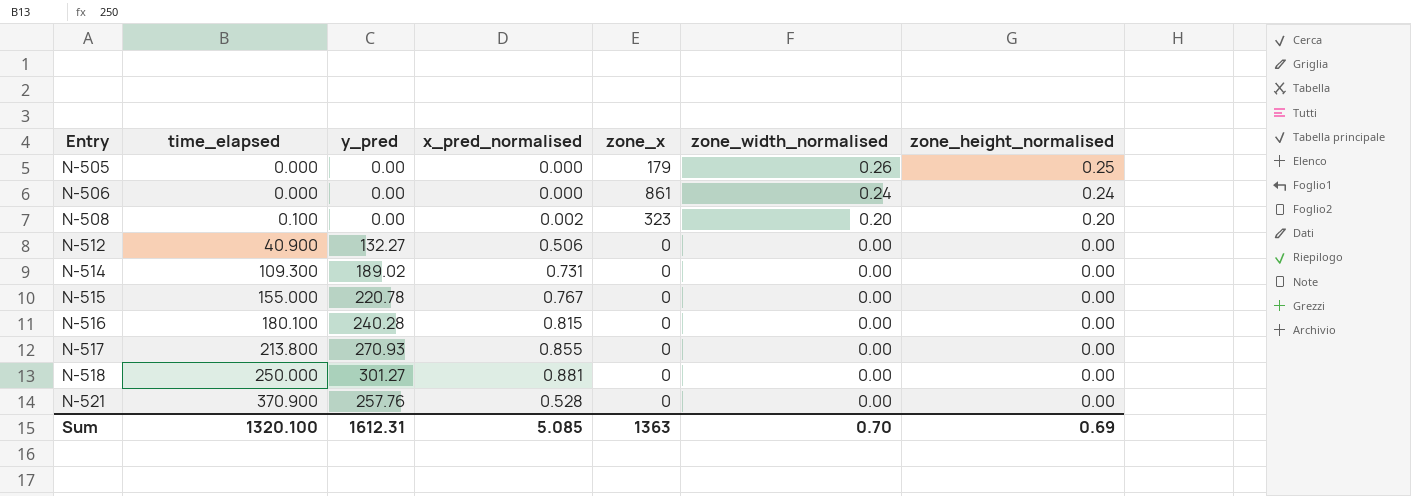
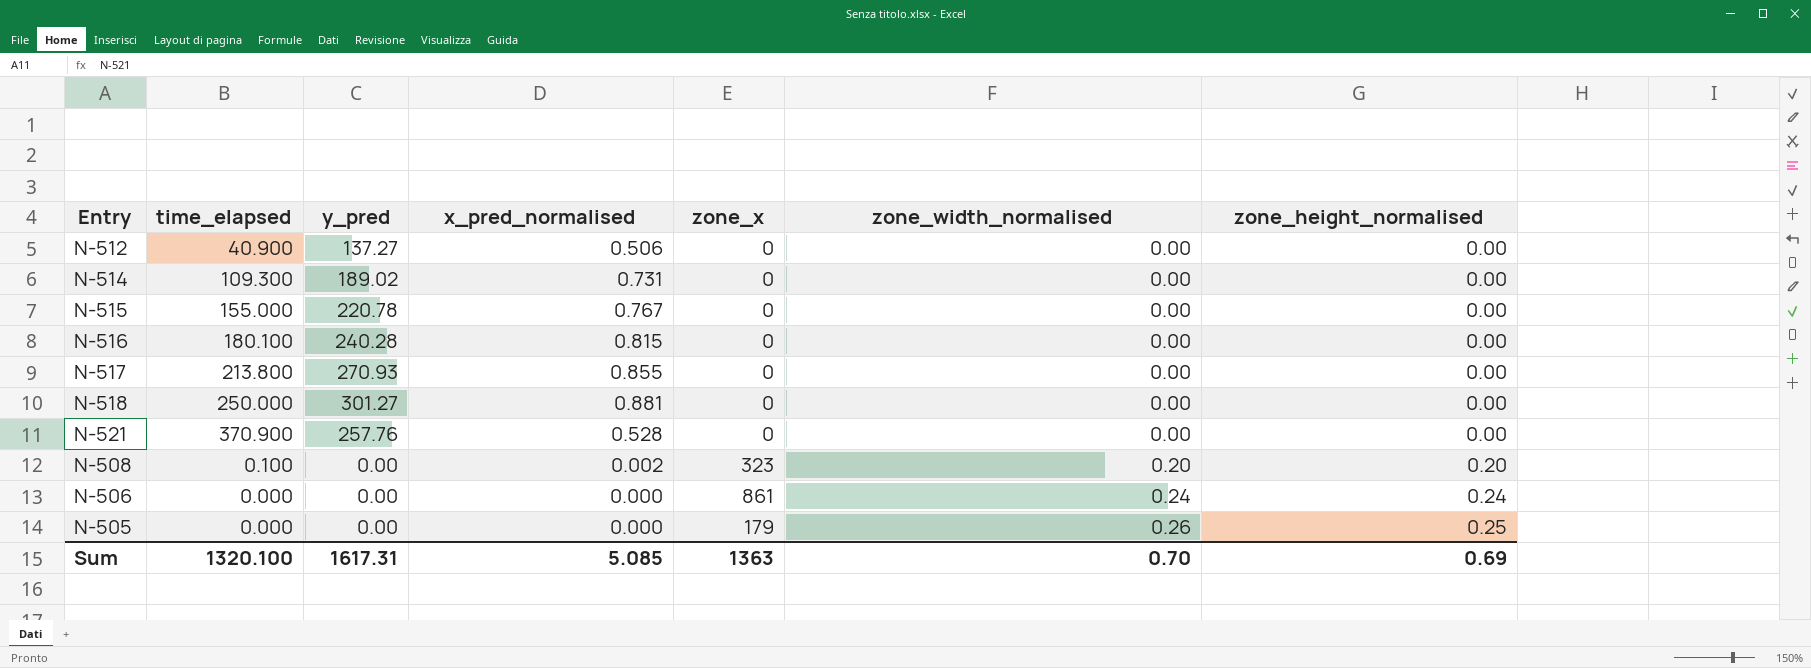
row order: Entry ascending -> zone_width_normalised ascending
N-512 | y_pred: 132.27 -> 137.27
Sum | y_pred: 1612.31 -> 1617.31

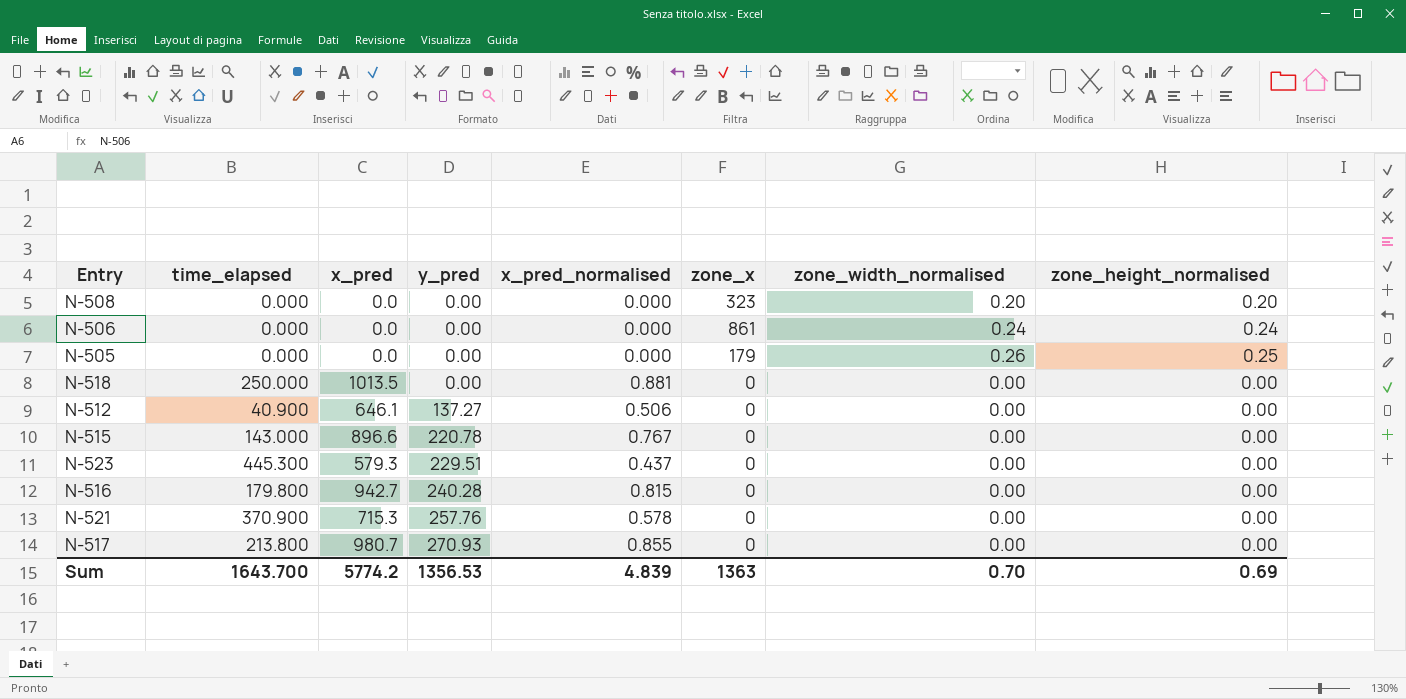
row order: zone_width_normalised ascending -> y_pred ascending
column x_pred | position: none -> 3
row N-514: 109.300 | 189.02 | 0.731 | 0 | 0.00 | 0.00 -> none
N-508 | time_elapsed: 0.100 -> 0.000
N-508 | x_pred_normalised: 0.002 -> 0.000
N-518 | y_pred: 301.27 -> 0.00
N-515 | time_elapsed: 155.000 -> 143.000
row N-523: none -> 445.300 | 579.3 | 229.51 | 0.437 | 0 | 0.00 | 0.00
N-516 | time_elapsed: 180.100 -> 179.800
N-521 | x_pred_normalised: 0.528 -> 0.578
Sum | time_elapsed: 1320.100 -> 1643.700
Sum | y_pred: 1617.31 -> 1356.53
Sum | x_pred_normalised: 5.085 -> 4.839

